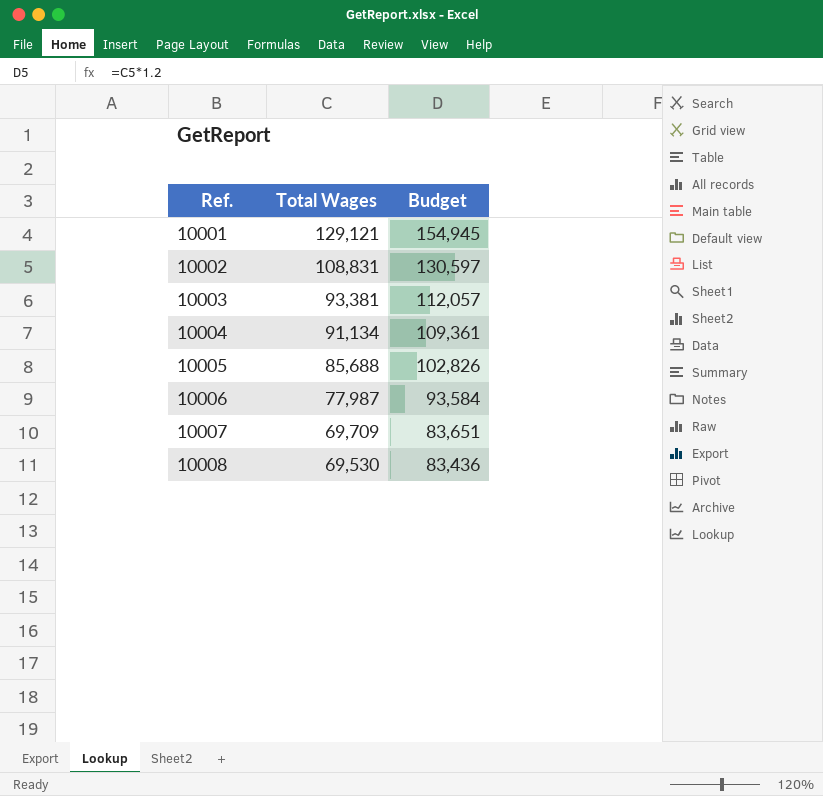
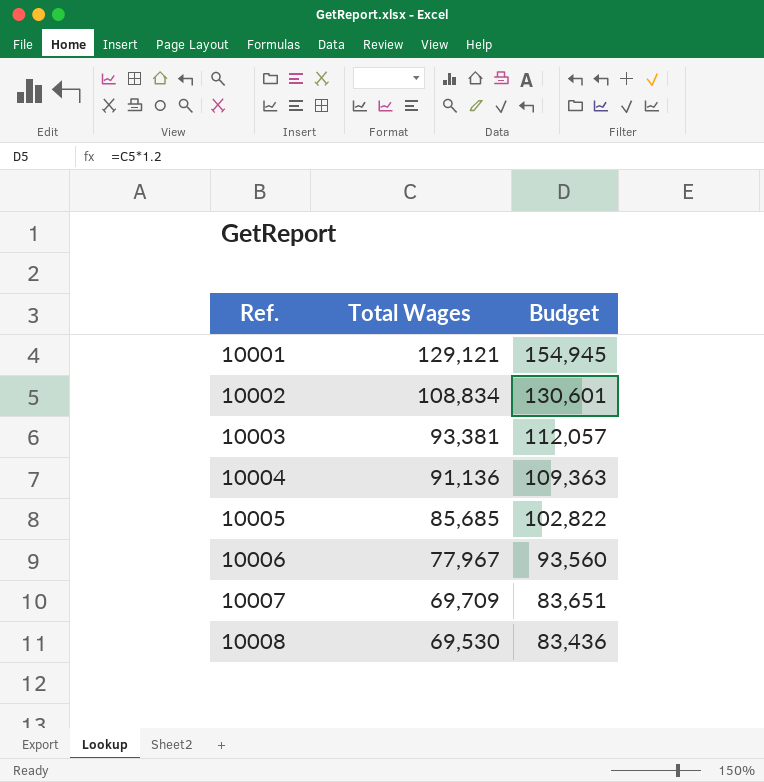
10002 | Total Wages: 108,831 -> 108,834
10002 | Budget: 130,597 -> 130,601
10004 | Total Wages: 91,134 -> 91,136
10004 | Budget: 109,361 -> 109,363
10005 | Total Wages: 85,688 -> 85,685
10005 | Budget: 102,826 -> 102,822
10006 | Total Wages: 77,987 -> 77,967
10006 | Budget: 93,584 -> 93,560

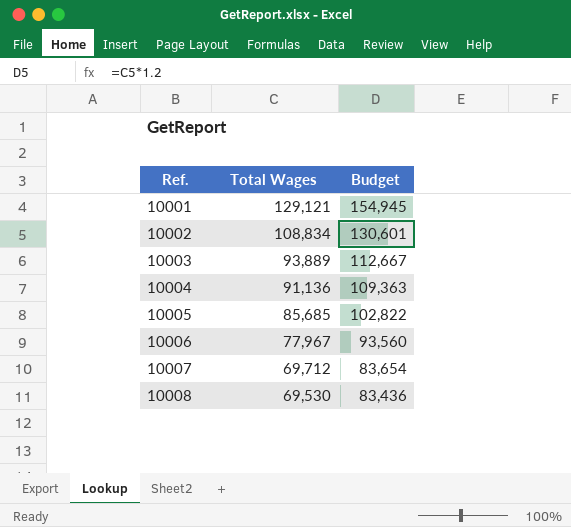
10003 | Total Wages: 93,381 -> 93,889
10003 | Budget: 112,057 -> 112,667
10007 | Total Wages: 69,709 -> 69,712
10007 | Budget: 83,651 -> 83,654

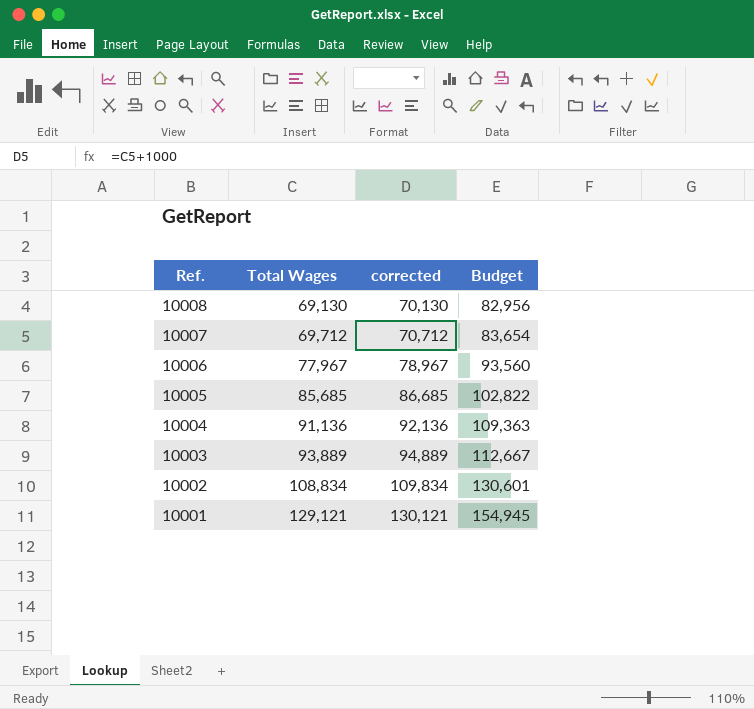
row order: Ref. ascending -> Ref. descending
column corrected | formula: none -> [Total Wages] + 1000
10008 | Total Wages: 69,530 -> 69,130
10008 | Budget: 83,436 -> 82,956

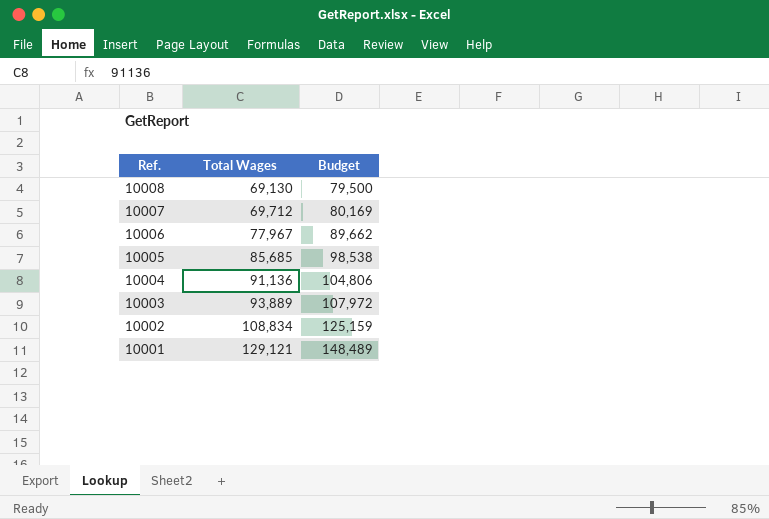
column corrected | formula: [Total Wages] + 1000 -> none
column Budget | formula: [Total Wages] * 1.2 -> [Total Wages] * 1.15

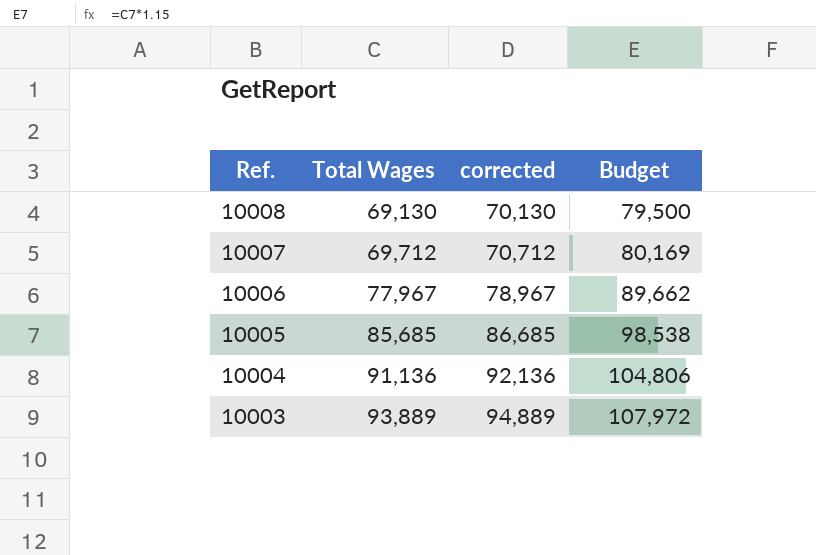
column corrected | formula: none -> [Total Wages] + 1000
row 10002: 108,834 | 125,159 -> none
row 10001: 129,121 | 148,489 -> none

